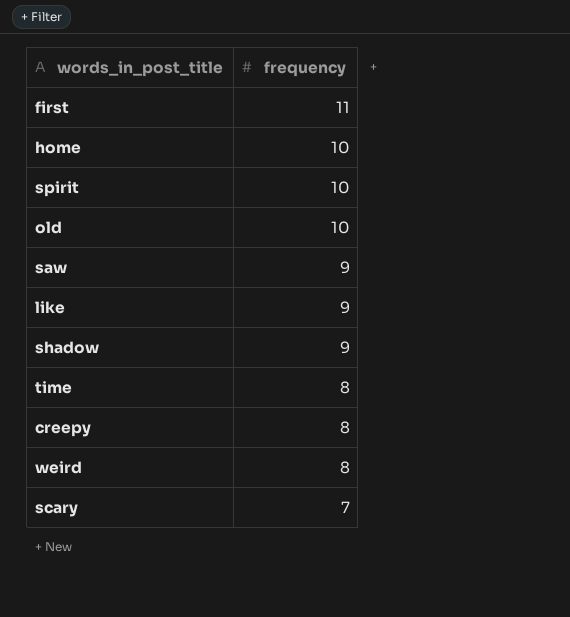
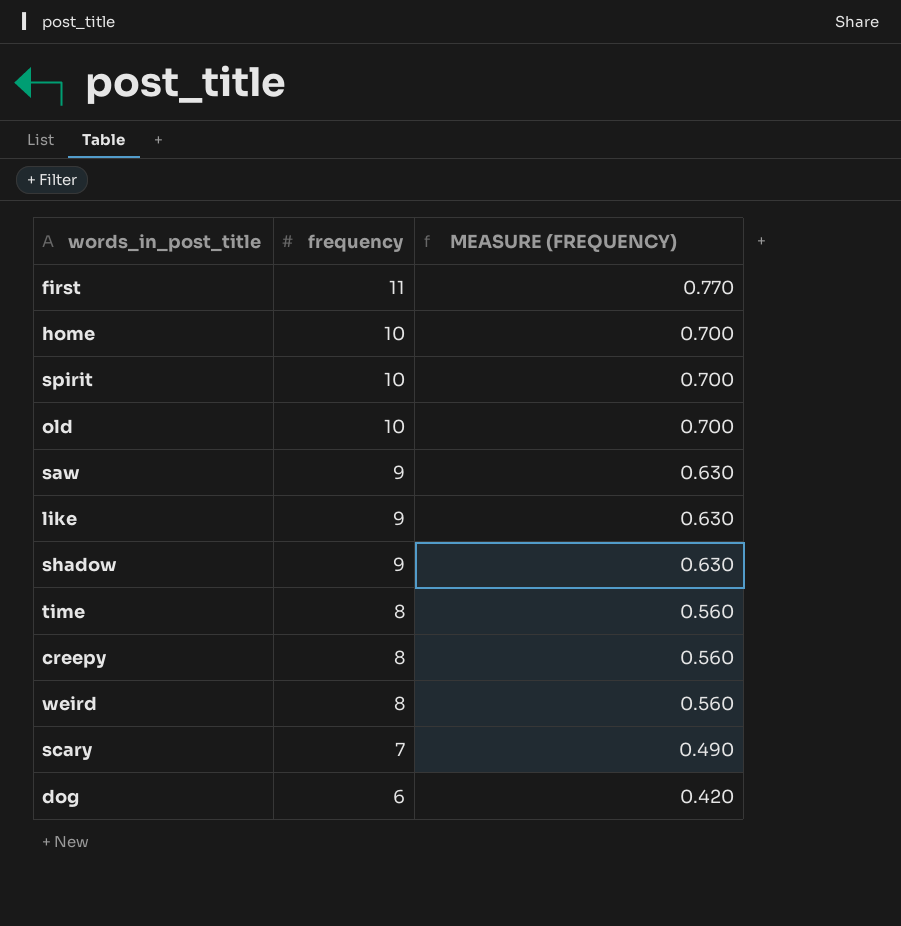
column MEASURE (FREQUENCY) | formula: none -> [frequency] * 0.07
row dog: none -> 6 | 0.420

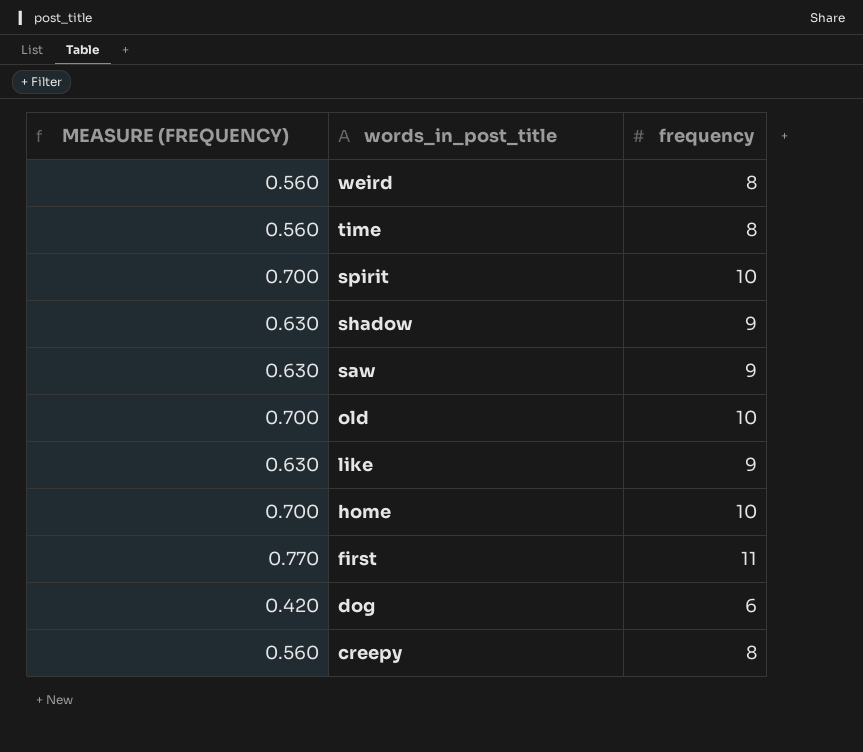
row order: frequency descending -> words_in_post_title descending
column MEASURE (FREQUENCY) | position: 3 -> 1
row scary: 7 | 0.490 -> none

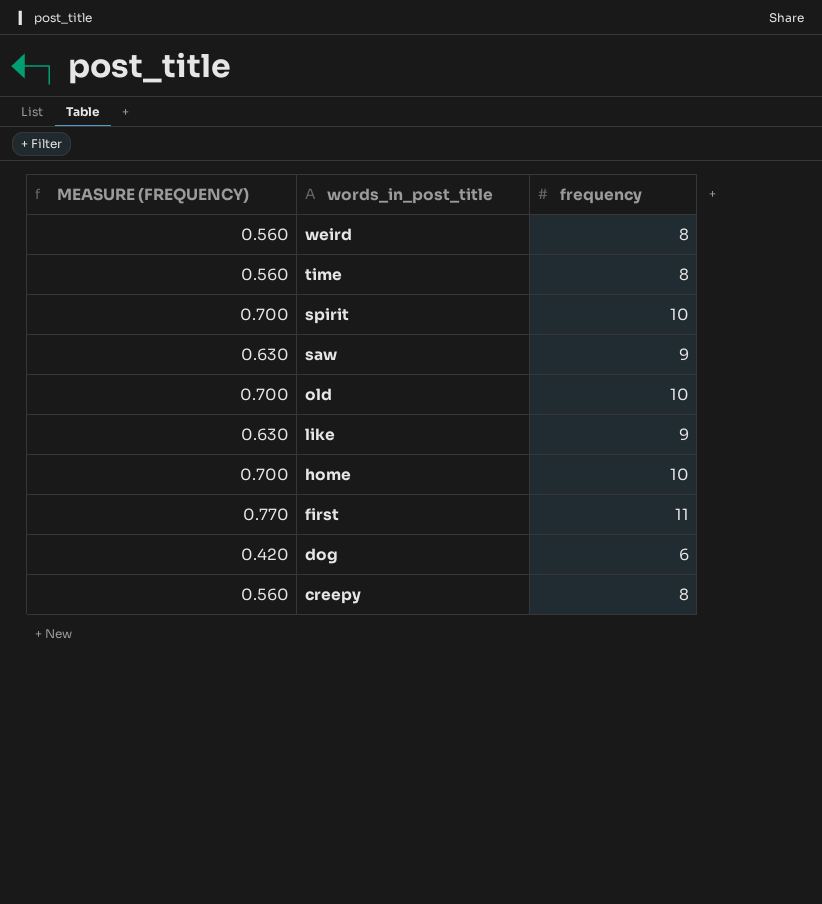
row shadow: 0.630 | 9 -> none

